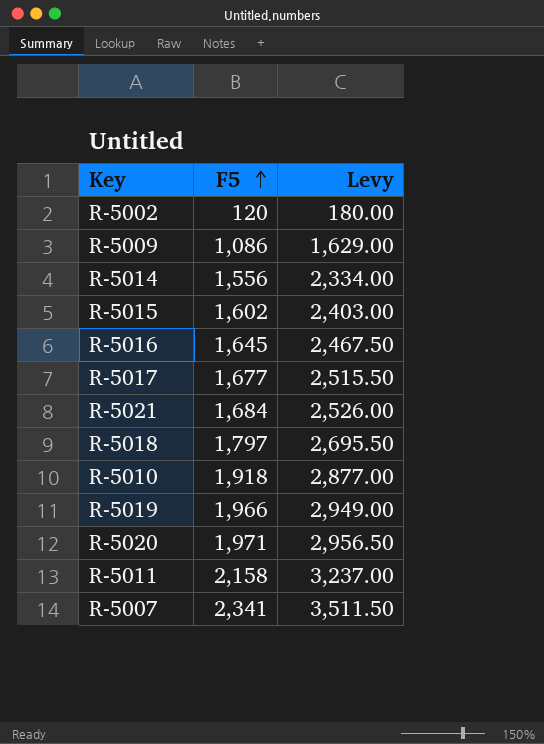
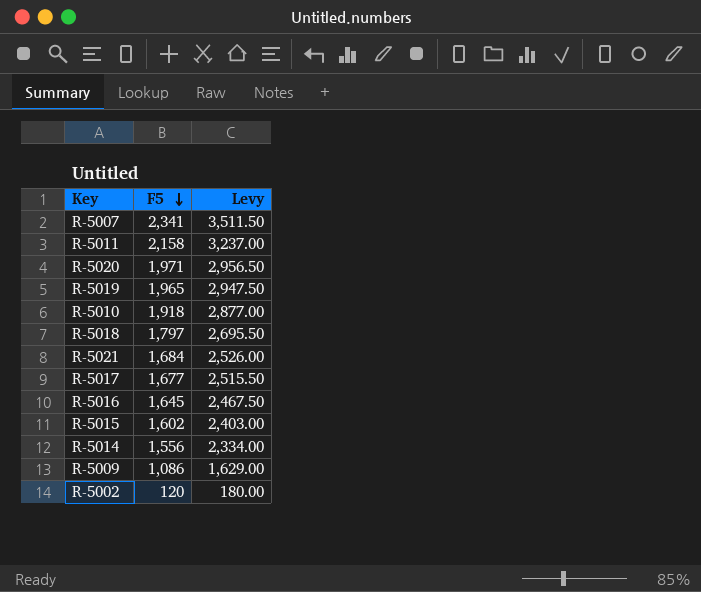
row order: F5 ascending -> F5 descending
R-5019 | F5: 1,966 -> 1,965
R-5019 | Levy: 2,949.00 -> 2,947.50

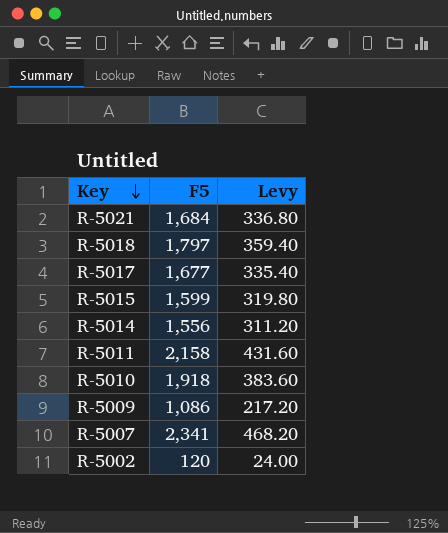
row order: F5 descending -> Key descending
column Levy | formula: [F5] * 1.5 -> [F5] * 0.2
row R-5020: 1,971 | 2,956.50 -> none
row R-5019: 1,965 | 2,947.50 -> none
row R-5016: 1,645 | 2,467.50 -> none
R-5015 | F5: 1,602 -> 1,599

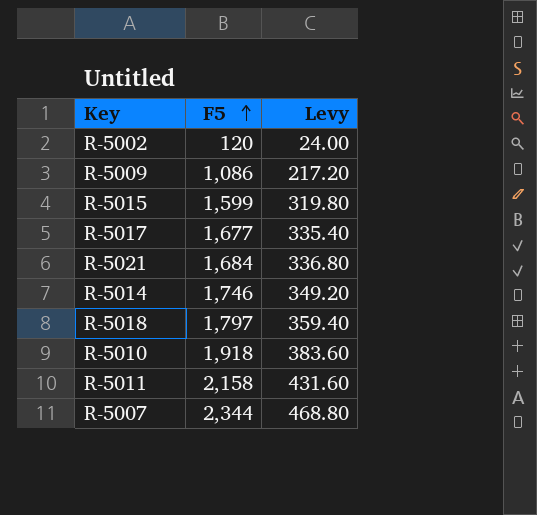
row order: Key descending -> F5 ascending
R-5014 | F5: 1,556 -> 1,746
R-5014 | Levy: 311.20 -> 349.20
R-5007 | F5: 2,341 -> 2,344
R-5007 | Levy: 468.20 -> 468.80

